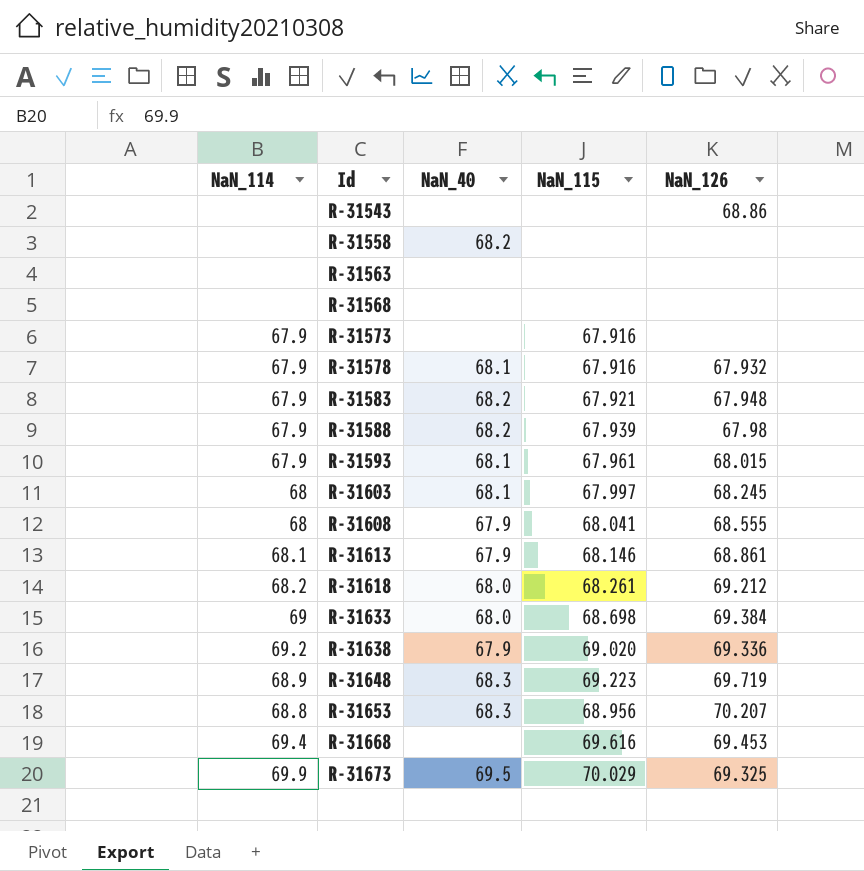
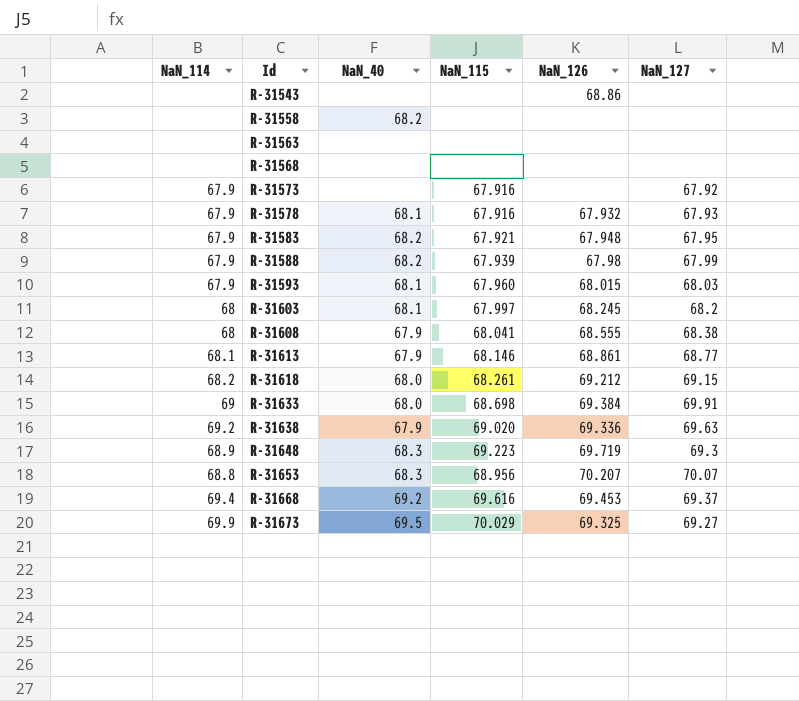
column NaN_127 | position: none -> 6
R-31593 | NaN_115: 67.961 -> 67.960
R-31668 | NaN_40: none -> 69.2

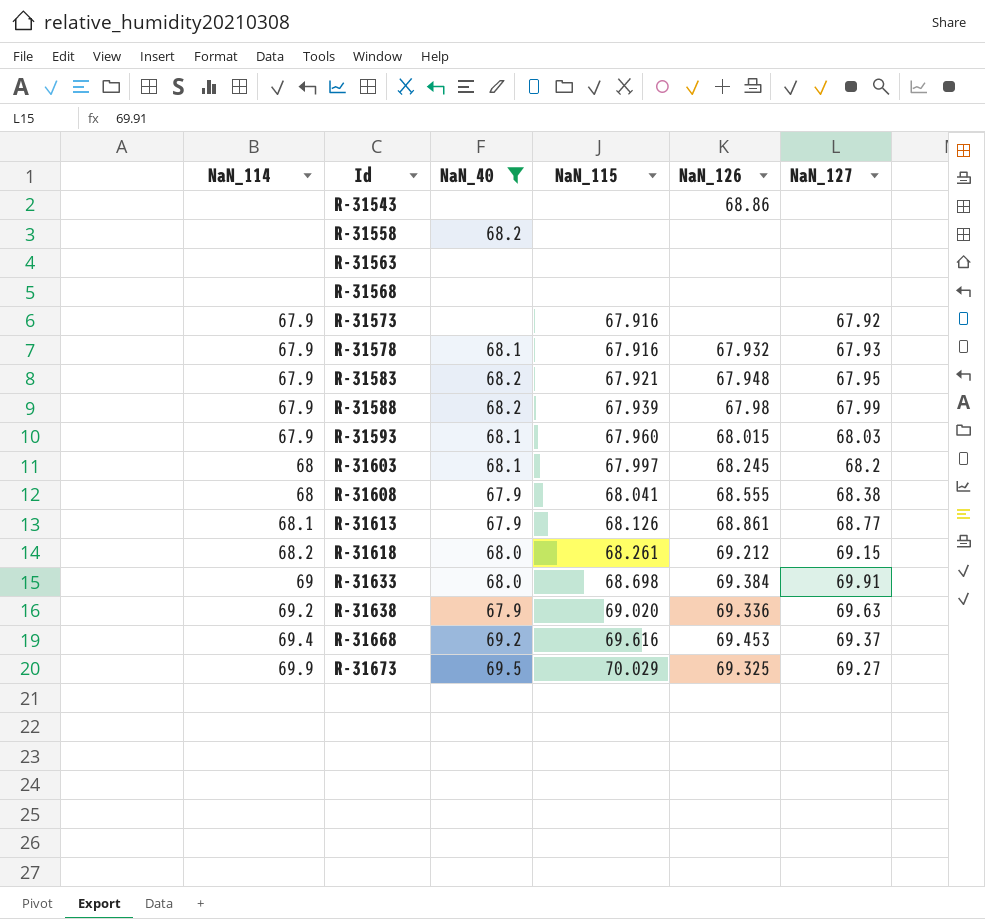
filter: none -> NaN_40 != 68.3
R-31613 | NaN_115: 68.146 -> 68.126

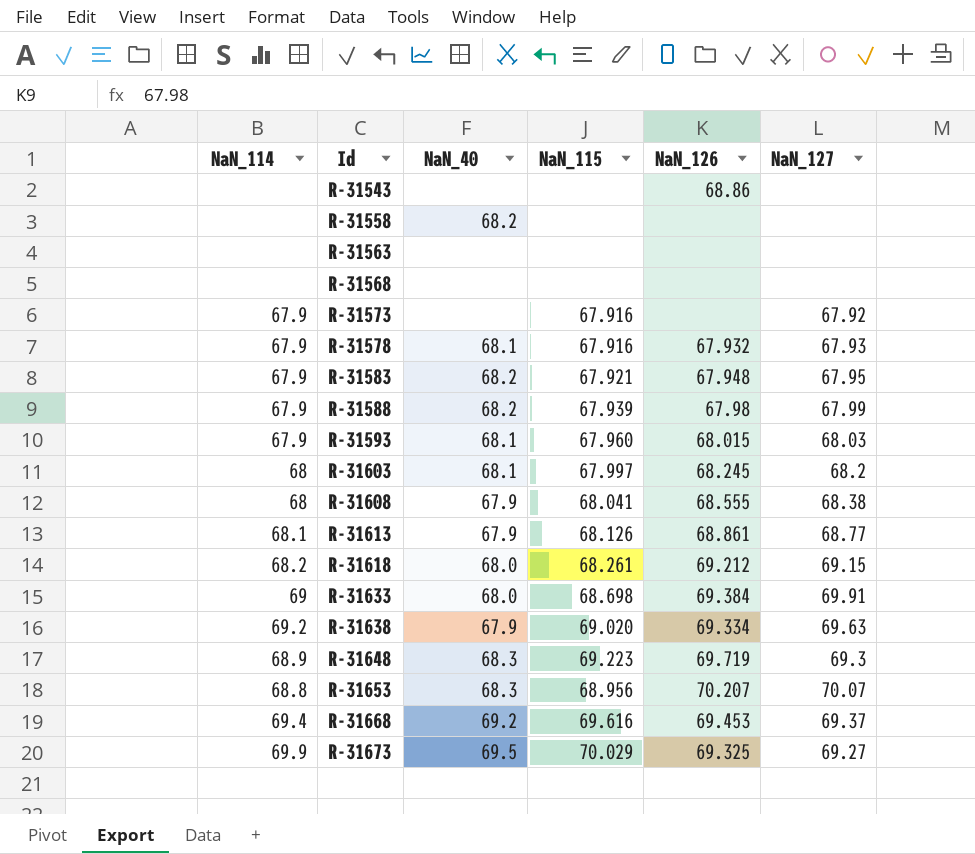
filter: NaN_40 != 68.3 -> none
R-31638 | NaN_126: 69.336 -> 69.334

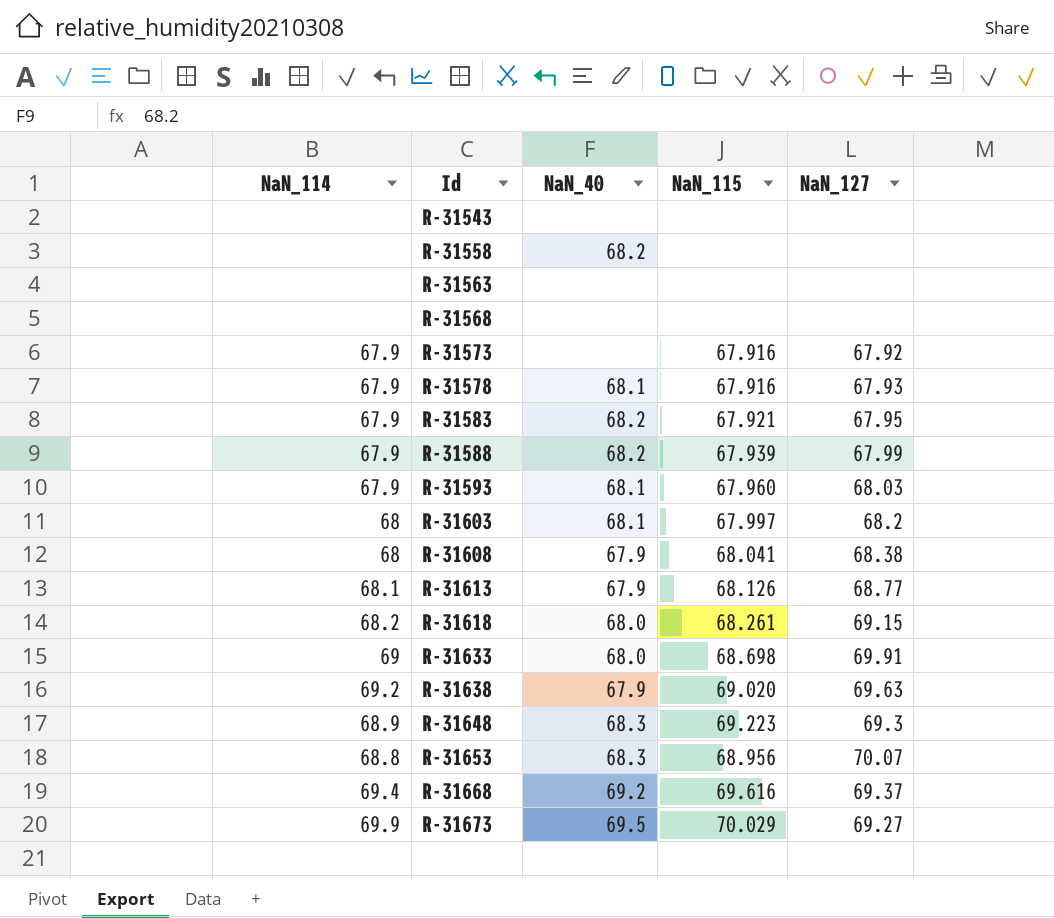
column NaN_126 | position: 5 -> none

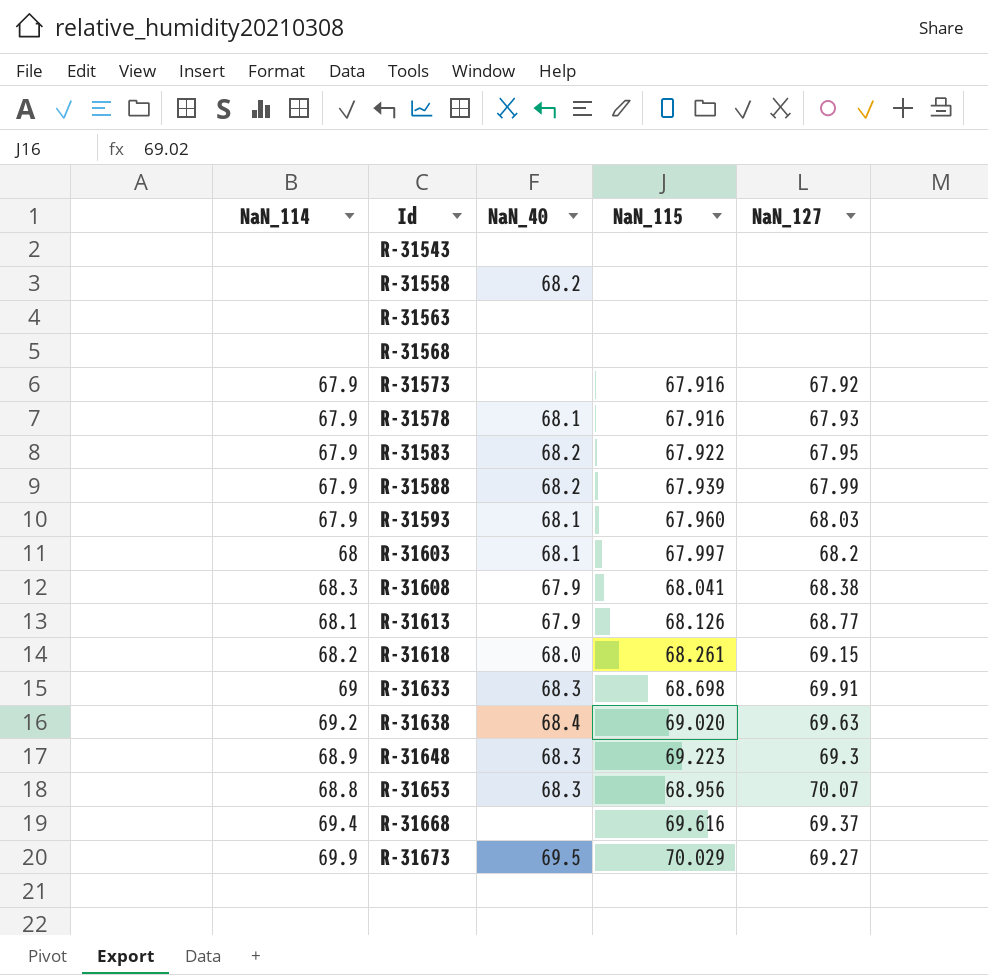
R-31583 | NaN_115: 67.921 -> 67.922
R-31608 | NaN_114: 68 -> 68.3
R-31633 | NaN_40: 68.0 -> 68.3
R-31638 | NaN_40: 67.9 -> 68.4
R-31668 | NaN_40: 69.2 -> none

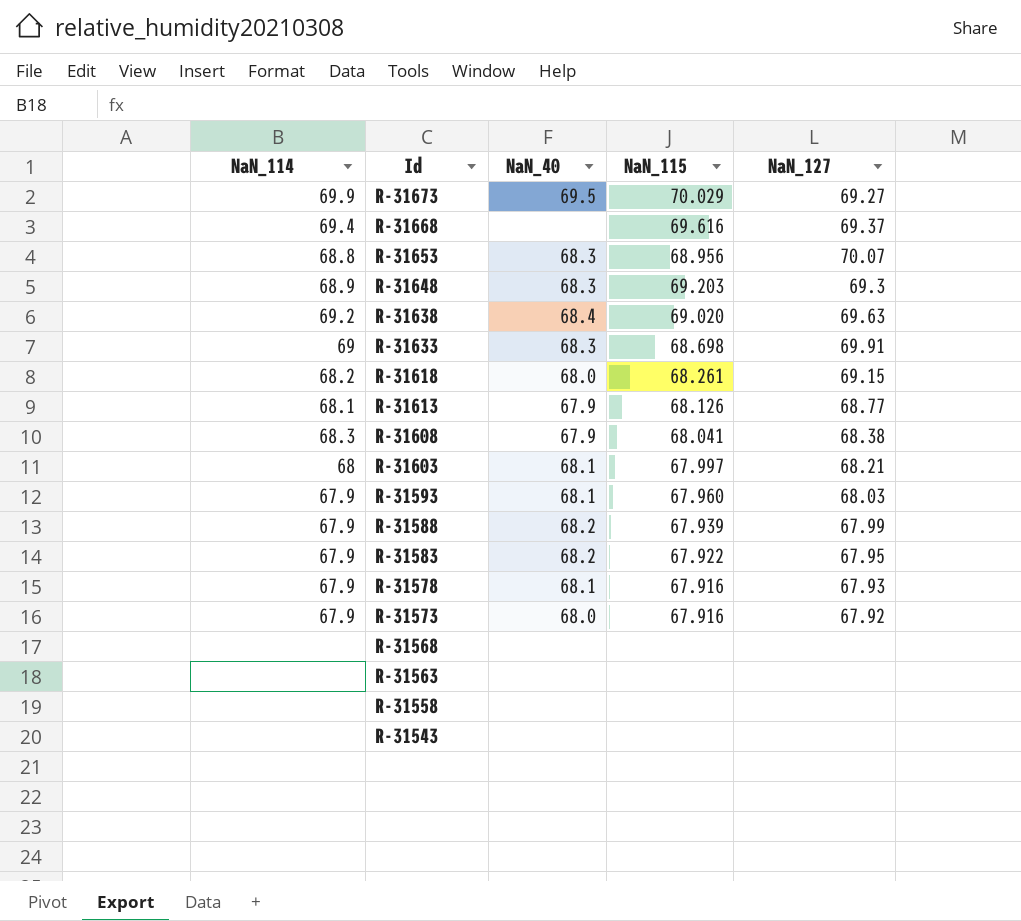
row order: Id ascending -> Id descending
R-31648 | NaN_115: 69.223 -> 69.203
R-31603 | NaN_127: 68.2 -> 68.21
R-31573 | NaN_40: none -> 68.0
R-31558 | NaN_40: 68.2 -> none

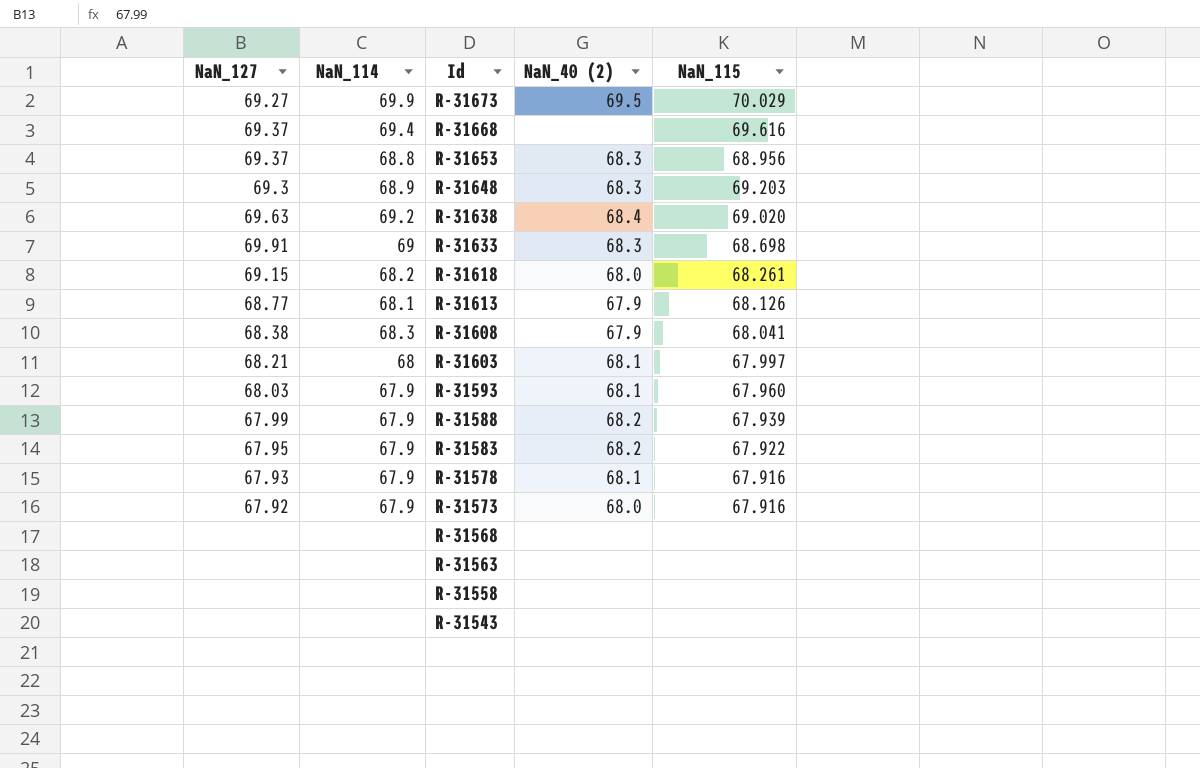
column NaN_127 | position: 5 -> 1
column name: NaN_40 -> NaN_40 (2)
R-31653 | NaN_127: 70.07 -> 69.37

